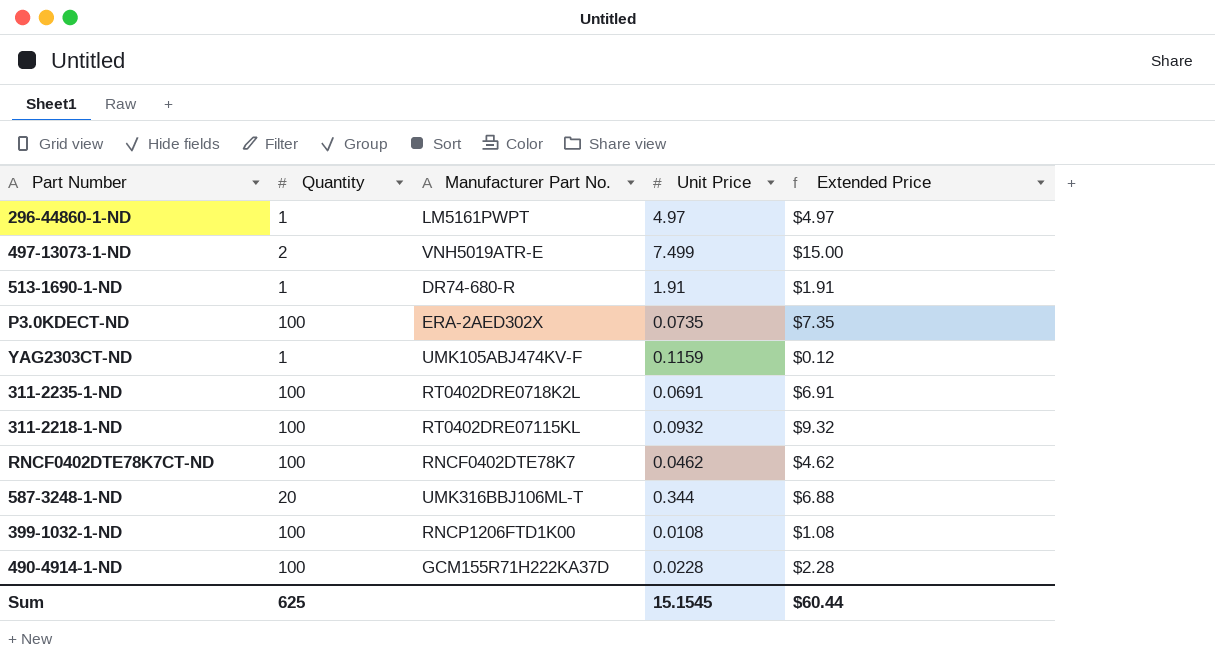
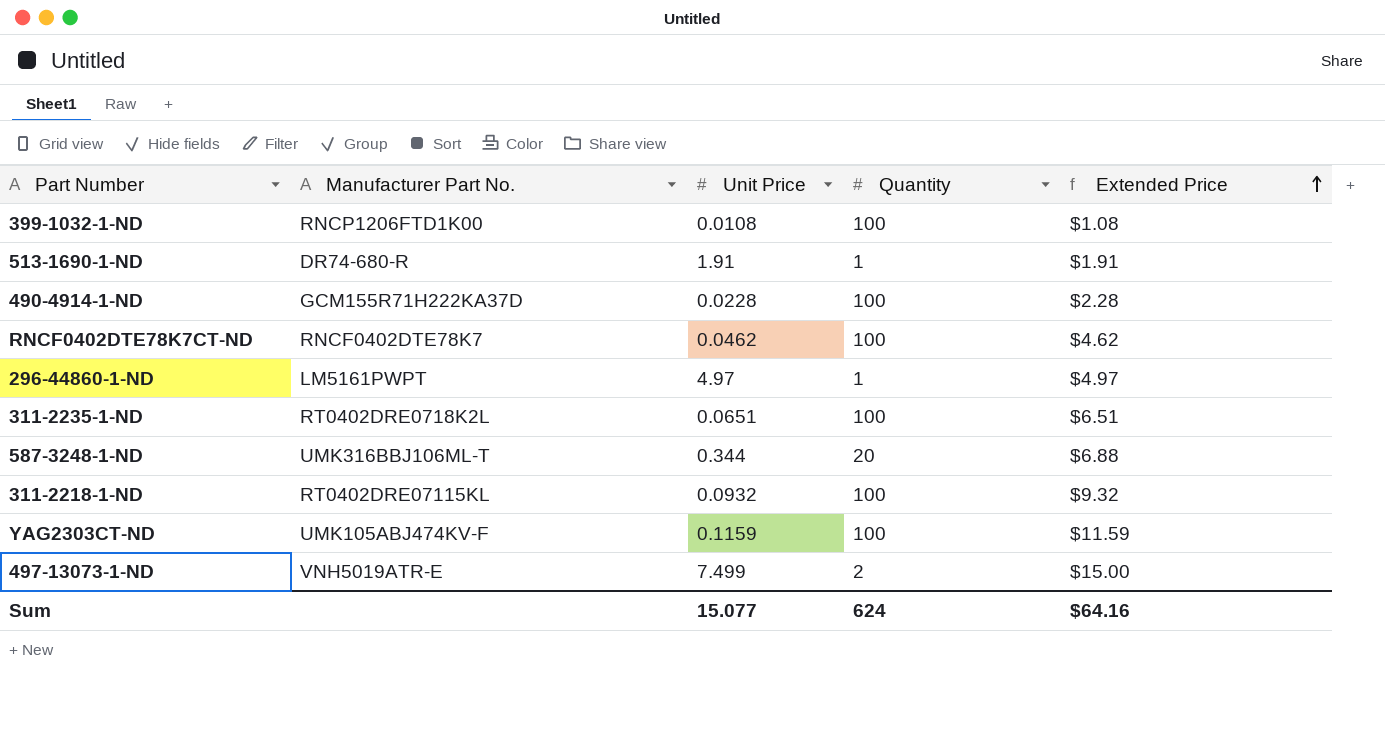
row order: none -> Extended Price ascending
column Quantity | position: 2 -> 4
row P3.0KDECT-ND: 100 | ERA-2AED302X | 0.0735 | $7.35 -> none
311-2235-1-ND | Unit Price: 0.0691 -> 0.0651
311-2235-1-ND | Extended Price: $6.91 -> $6.51
YAG2303CT-ND | Quantity: 1 -> 100
YAG2303CT-ND | Extended Price: $0.12 -> $11.59
Sum | Unit Price: 15.1545 -> 15.077
Sum | Quantity: 625 -> 624
Sum | Extended Price: $60.44 -> $64.16

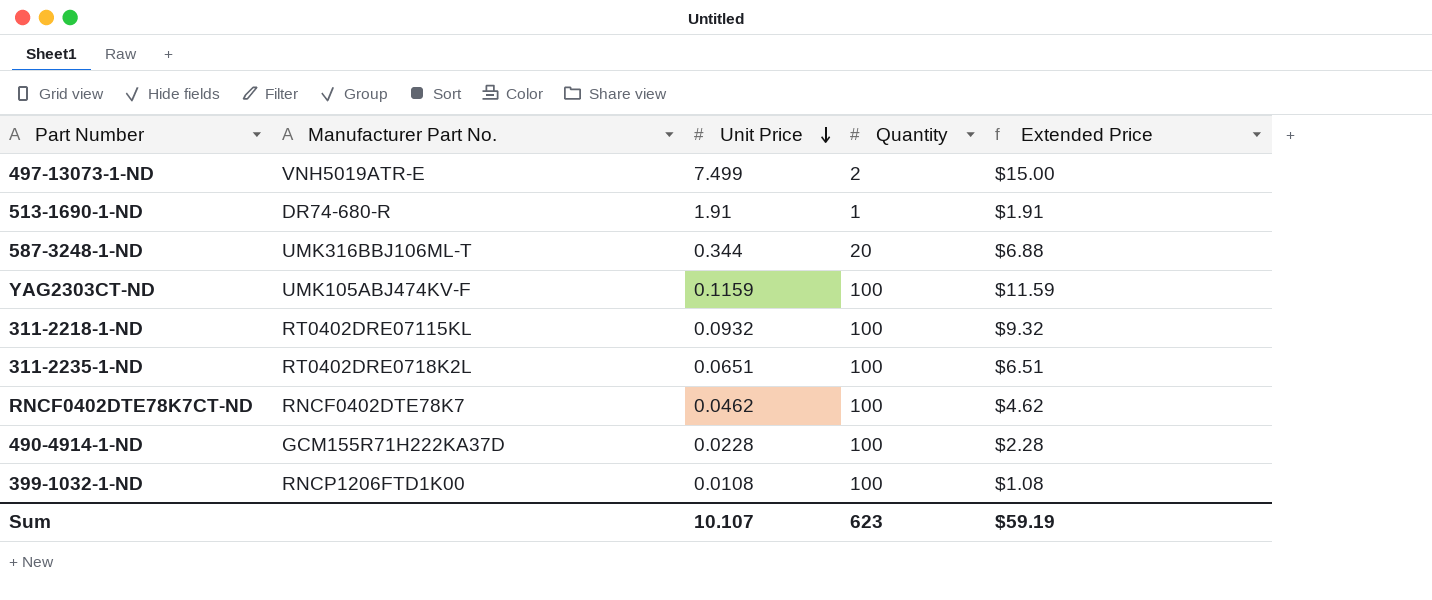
row order: Extended Price ascending -> Unit Price descending
row 296-44860-1-ND: LM5161PWPT | 4.97 | 1 | $4.97 -> none
Sum | Unit Price: 15.077 -> 10.107
Sum | Quantity: 624 -> 623
Sum | Extended Price: $64.16 -> $59.19

